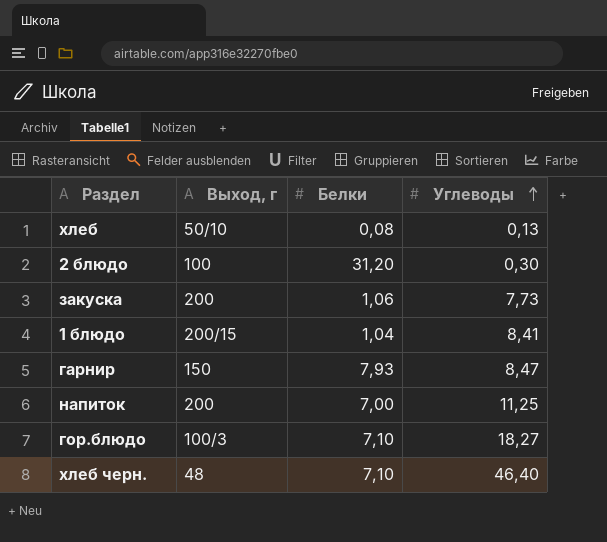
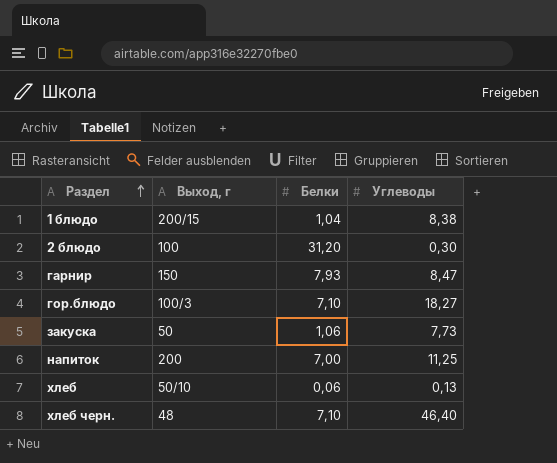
row order: Углеводы ascending -> Раздел ascending
1 блюдо | Углеводы: 8,41 -> 8,38
закуска | Выход, г: 200 -> 50
хлеб | Белки: 0,08 -> 0,06

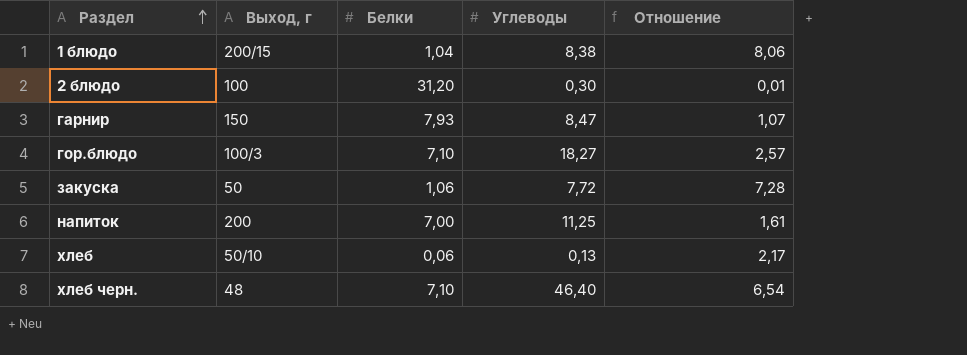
column Отношение | formula: none -> [Углеводы] / [Белки]
закуска | Углеводы: 7,73 -> 7,72

